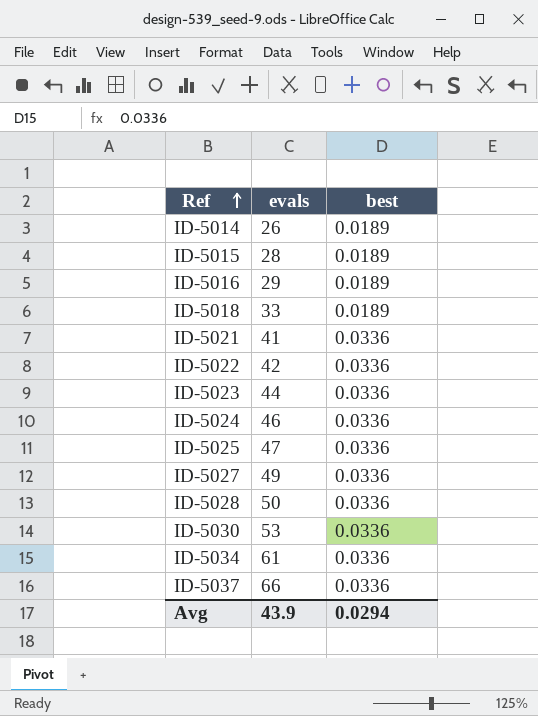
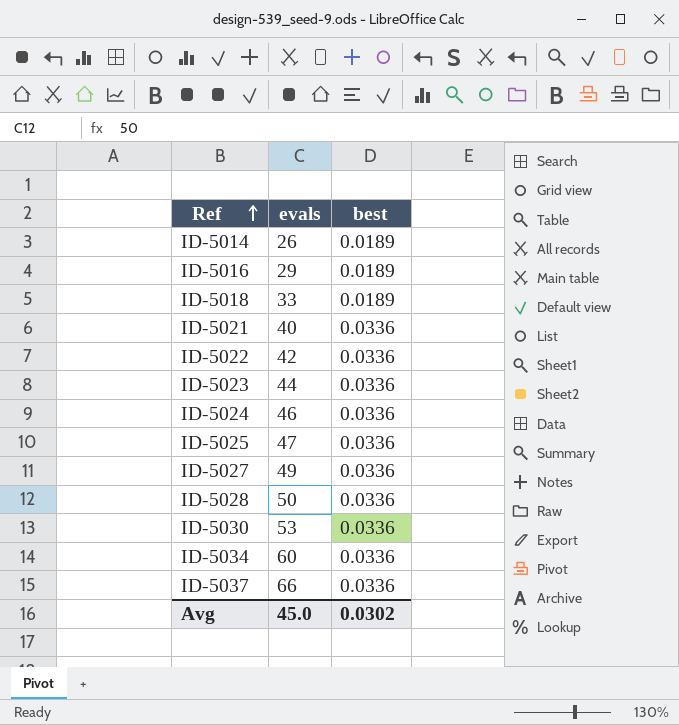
row ID-5015: 28 | 0.0189 -> none
ID-5021 | evals: 41 -> 40
ID-5034 | evals: 61 -> 60
Avg | evals: 43.9 -> 45.0
Avg | best: 0.0294 -> 0.0302

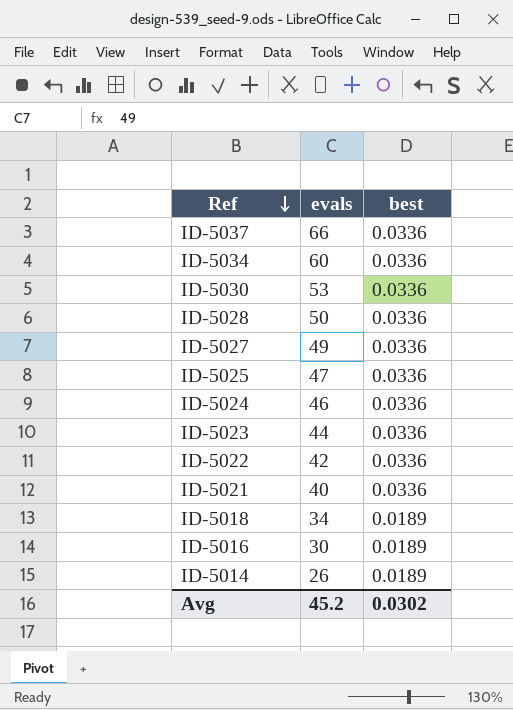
row order: Ref ascending -> Ref descending
ID-5018 | evals: 33 -> 34
ID-5016 | evals: 29 -> 30
Avg | evals: 45.0 -> 45.2

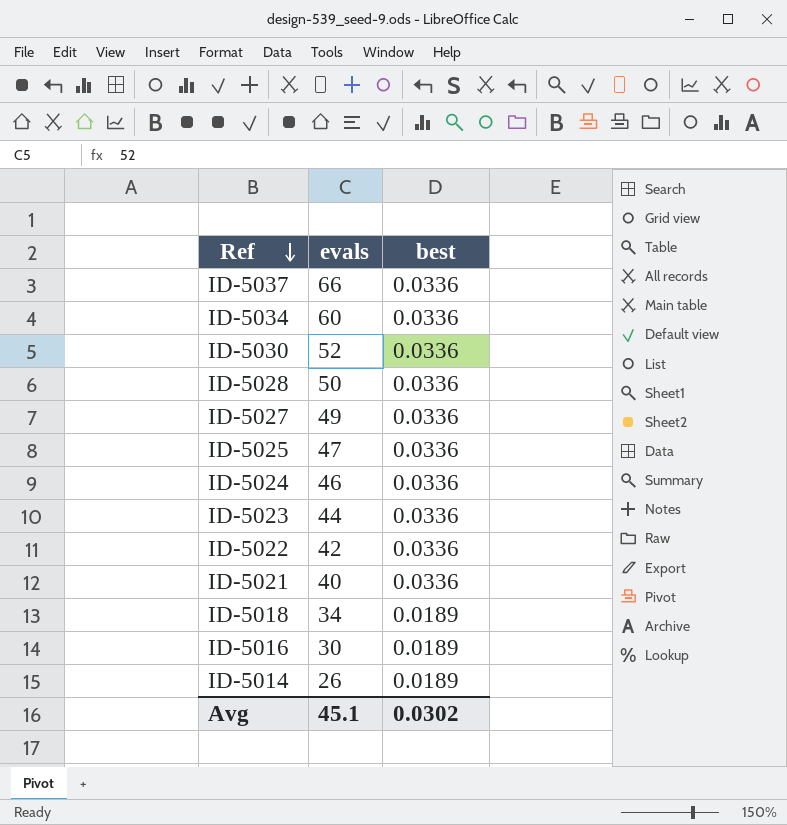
ID-5030 | evals: 53 -> 52
Avg | evals: 45.2 -> 45.1

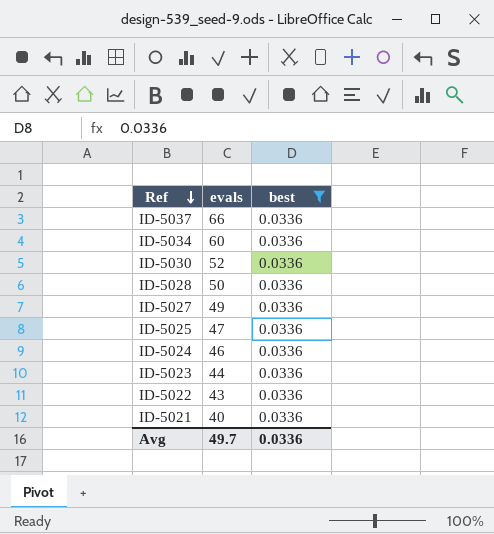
filter: none -> best = 0.0336
ID-5022 | evals: 42 -> 43
Avg | evals: 45.1 -> 49.7
Avg | best: 0.0302 -> 0.0336

